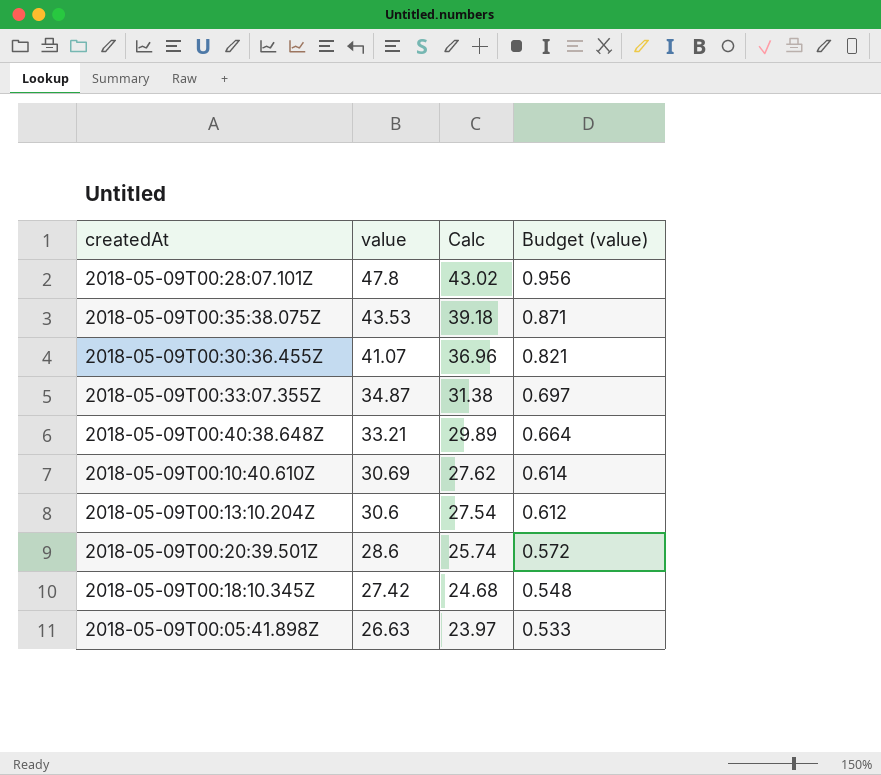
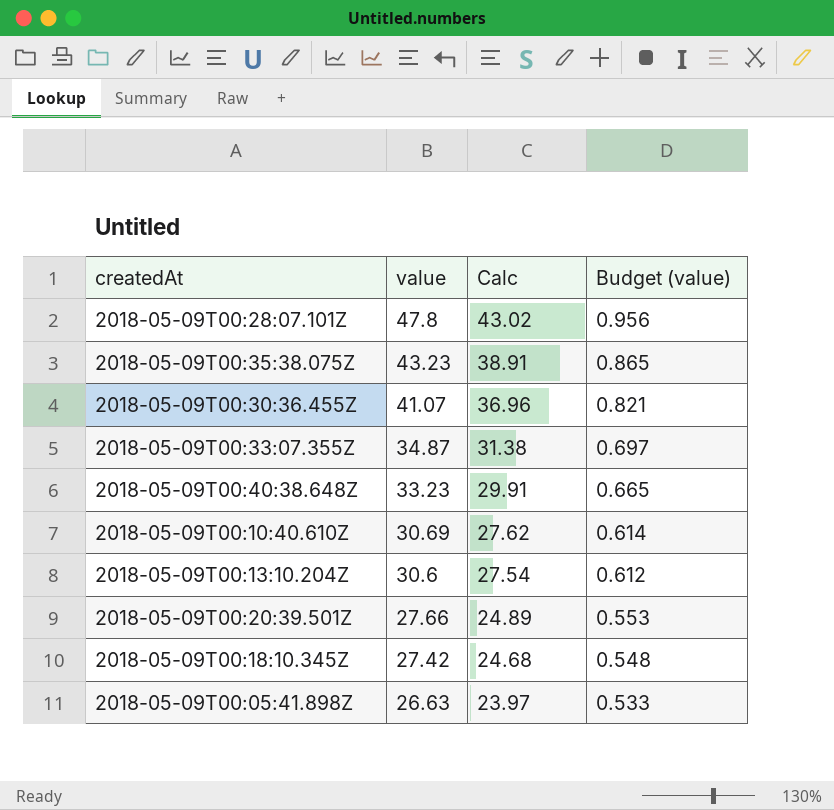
2018-05-09T00:35:38.075Z | value: 43.53 -> 43.23
2018-05-09T00:35:38.075Z | Calc: 39.18 -> 38.91
2018-05-09T00:35:38.075Z | Budget (value): 0.871 -> 0.865
2018-05-09T00:40:38.648Z | value: 33.21 -> 33.23
2018-05-09T00:40:38.648Z | Calc: 29.89 -> 29.91
2018-05-09T00:40:38.648Z | Budget (value): 0.664 -> 0.665
2018-05-09T00:20:39.501Z | value: 28.6 -> 27.66
2018-05-09T00:20:39.501Z | Calc: 25.74 -> 24.89
2018-05-09T00:20:39.501Z | Budget (value): 0.572 -> 0.553

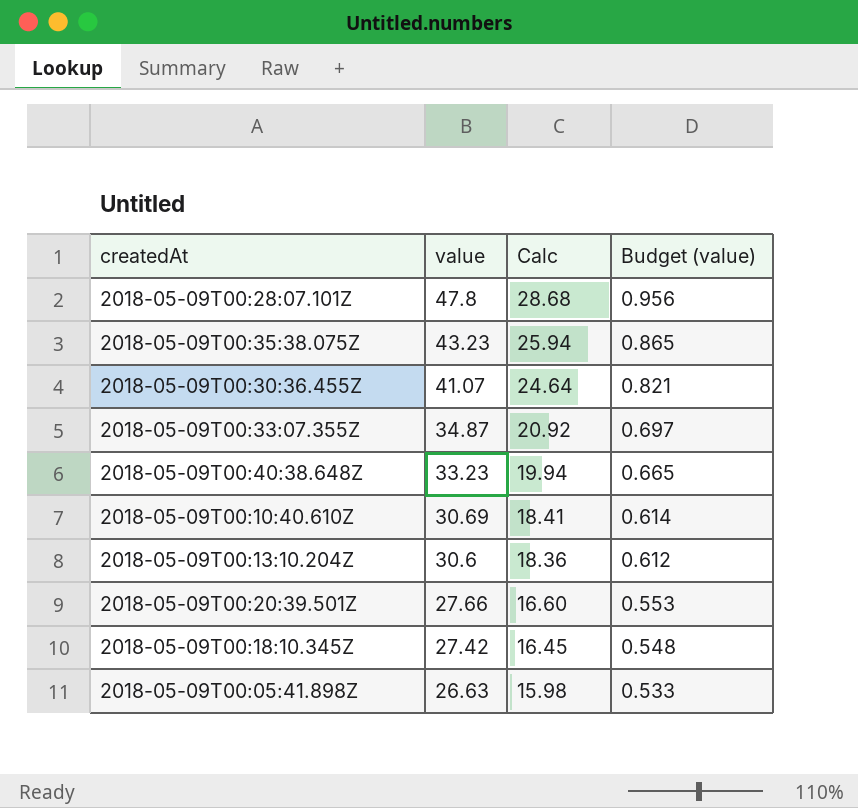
column Calc | formula: [value] * 0.9 -> [value] * 0.6

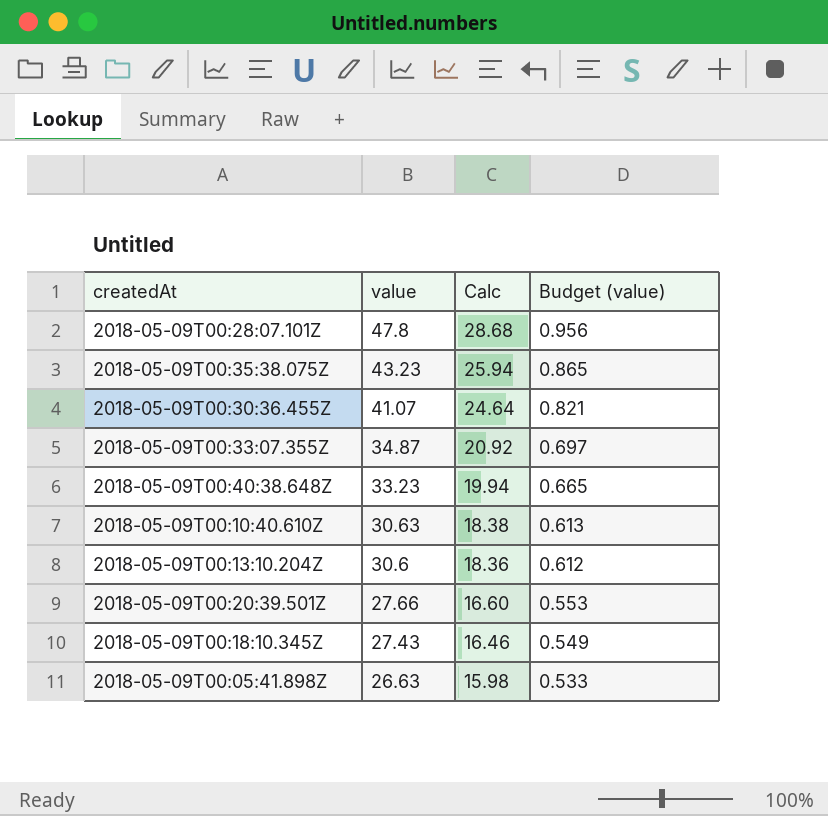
2018-05-09T00:10:40.610Z | value: 30.69 -> 30.63
2018-05-09T00:10:40.610Z | Calc: 18.41 -> 18.38
2018-05-09T00:10:40.610Z | Budget (value): 0.614 -> 0.613
2018-05-09T00:18:10.345Z | value: 27.42 -> 27.43
2018-05-09T00:18:10.345Z | Calc: 16.45 -> 16.46
2018-05-09T00:18:10.345Z | Budget (value): 0.548 -> 0.549

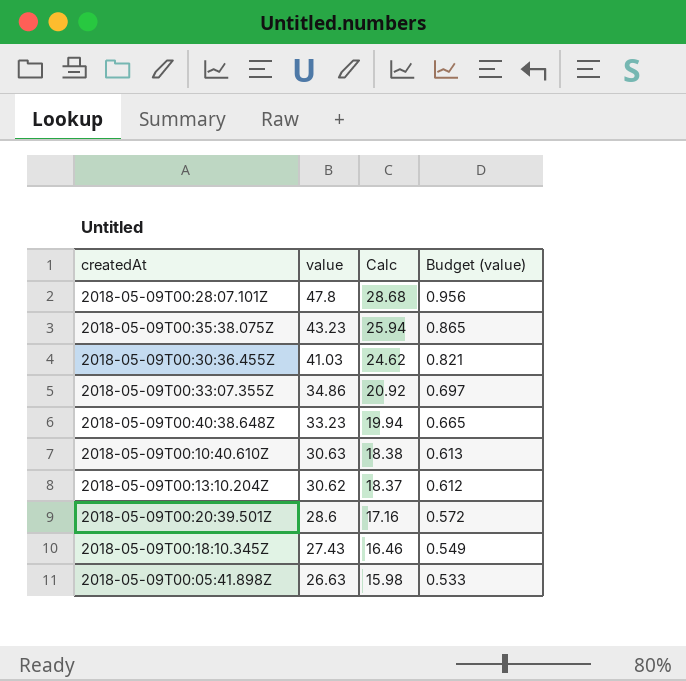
2018-05-09T00:30:36.455Z | value: 41.07 -> 41.03
2018-05-09T00:30:36.455Z | Calc: 24.64 -> 24.62
2018-05-09T00:33:07.355Z | value: 34.87 -> 34.86
2018-05-09T00:13:10.204Z | value: 30.6 -> 30.62
2018-05-09T00:13:10.204Z | Calc: 18.36 -> 18.37
2018-05-09T00:20:39.501Z | value: 27.66 -> 28.6
2018-05-09T00:20:39.501Z | Calc: 16.60 -> 17.16
2018-05-09T00:20:39.501Z | Budget (value): 0.553 -> 0.572

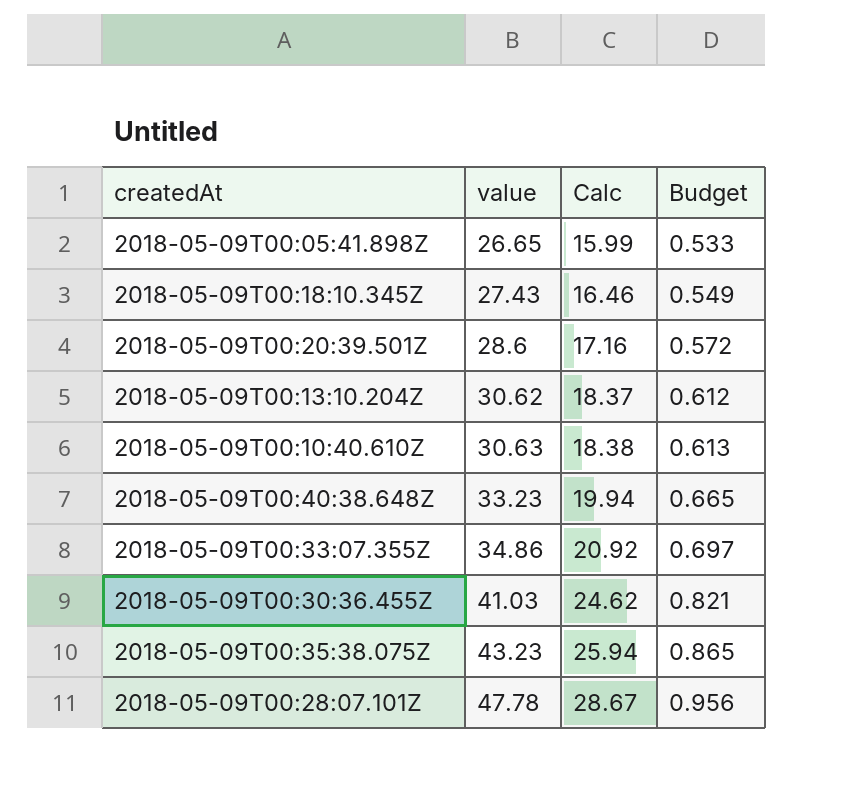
row order: value descending -> value ascending
column name: Budget (value) -> Budget
2018-05-09T00:05:41.898Z | value: 26.63 -> 26.65
2018-05-09T00:05:41.898Z | Calc: 15.98 -> 15.99
2018-05-09T00:28:07.101Z | value: 47.8 -> 47.78
2018-05-09T00:28:07.101Z | Calc: 28.68 -> 28.67

